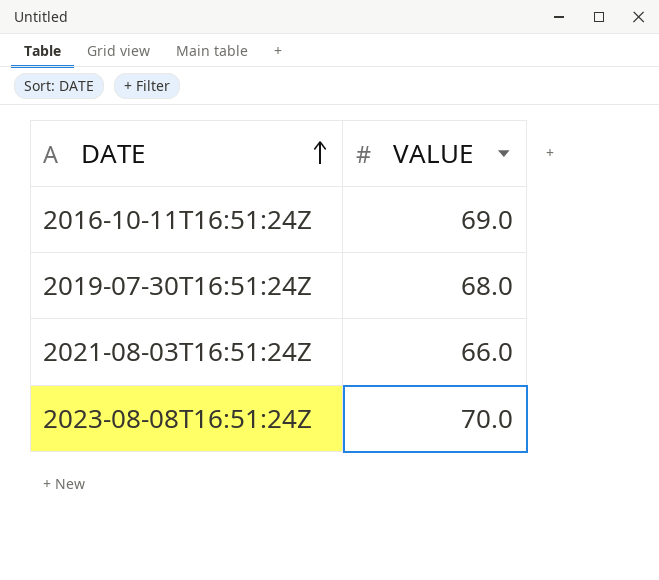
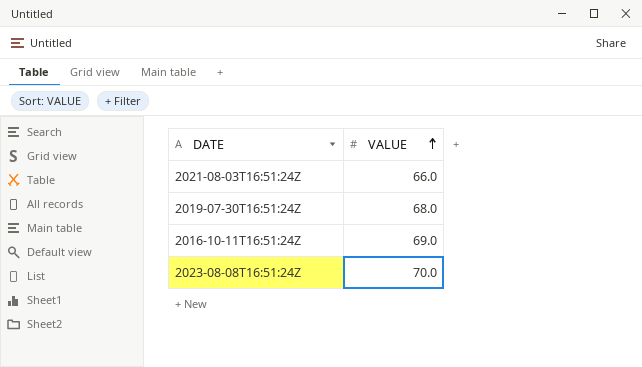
row order: DATE ascending -> VALUE ascending

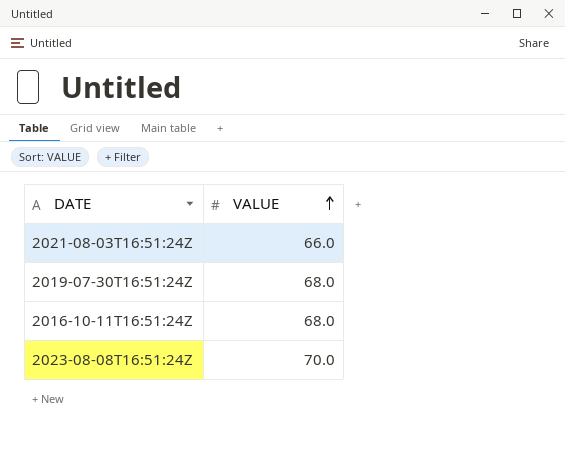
2016-10-11T16:51:24Z | VALUE: 69.0 -> 68.0

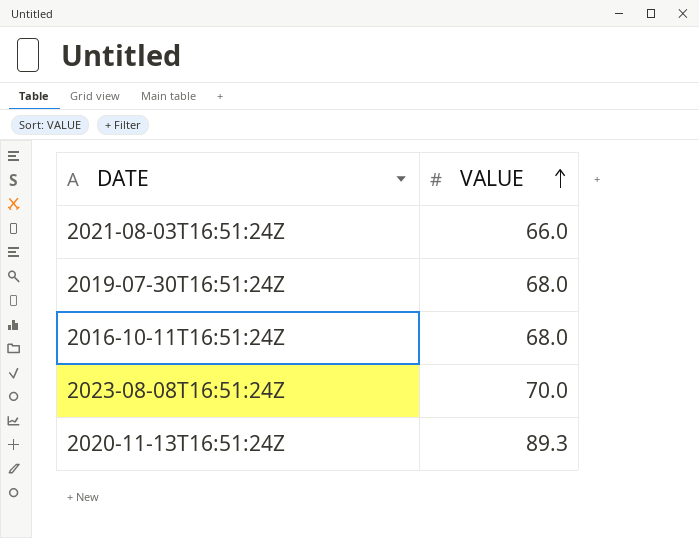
row 2020-11-13T16:51:24Z: none -> 89.3

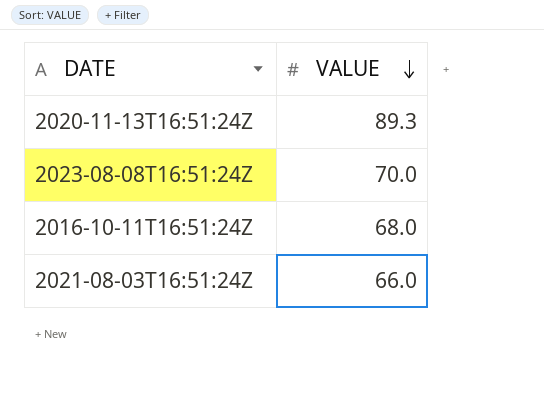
row order: VALUE ascending -> VALUE descending
row 2019-07-30T16:51:24Z: 68.0 -> none

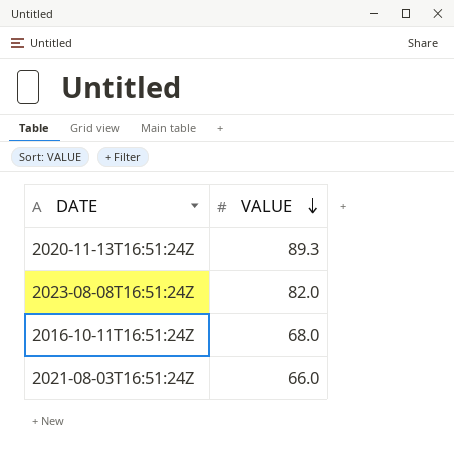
2023-08-08T16:51:24Z | VALUE: 70.0 -> 82.0

